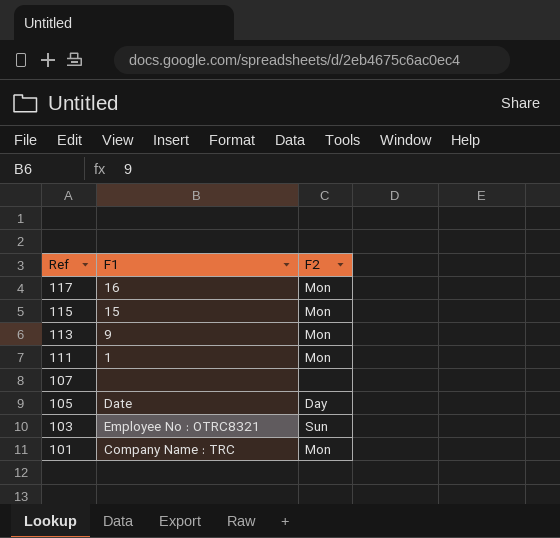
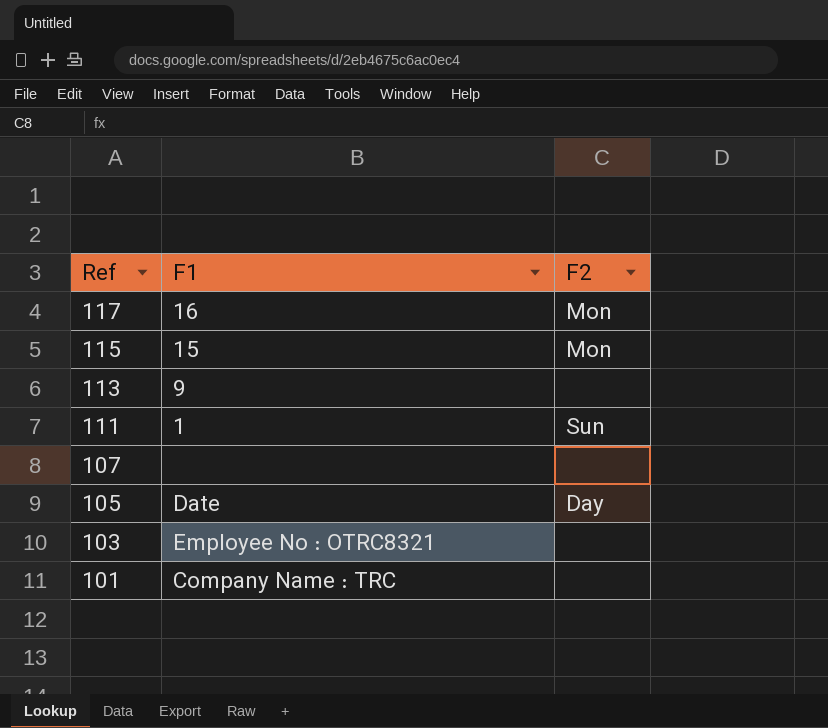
113 | F2: Mon -> none
111 | F2: Mon -> Sun
103 | F2: Sun -> none
101 | F2: Mon -> none

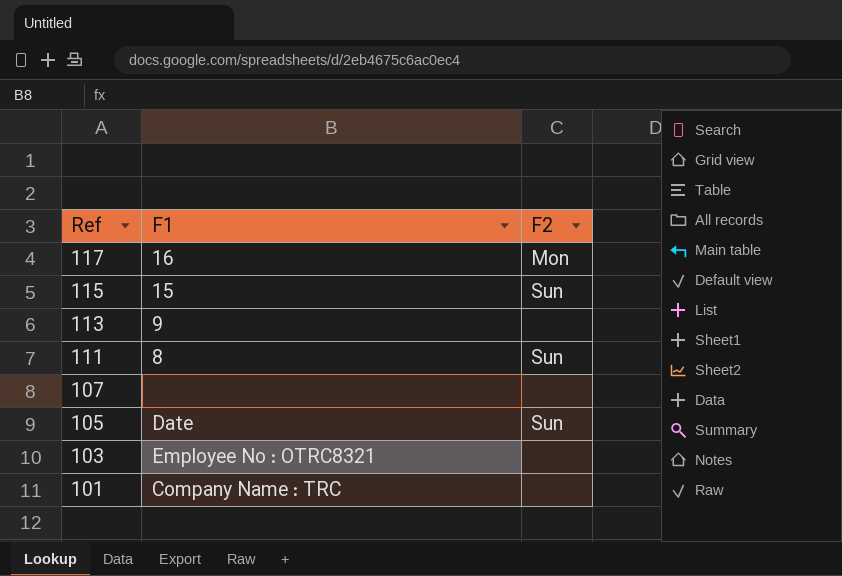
115 | F2: Mon -> Sun
111 | F1: 1 -> 8
105 | F2: Day -> Sun

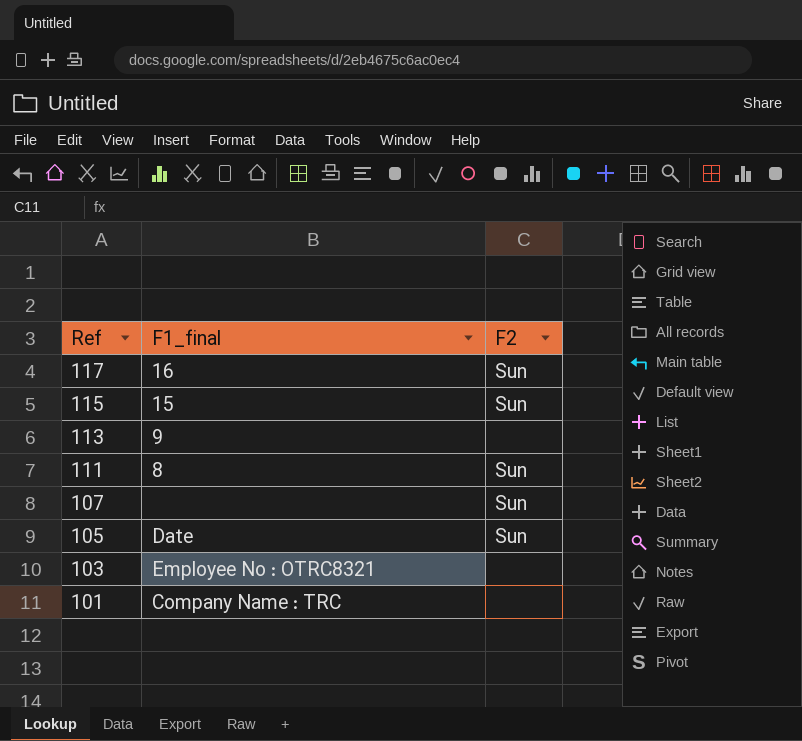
column name: F1 -> F1_final
117 | F2: Mon -> Sun
107 | F2: none -> Sun

